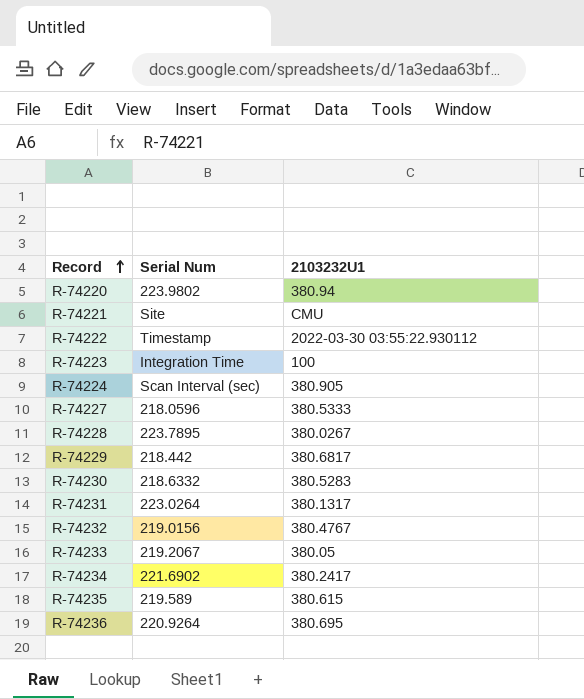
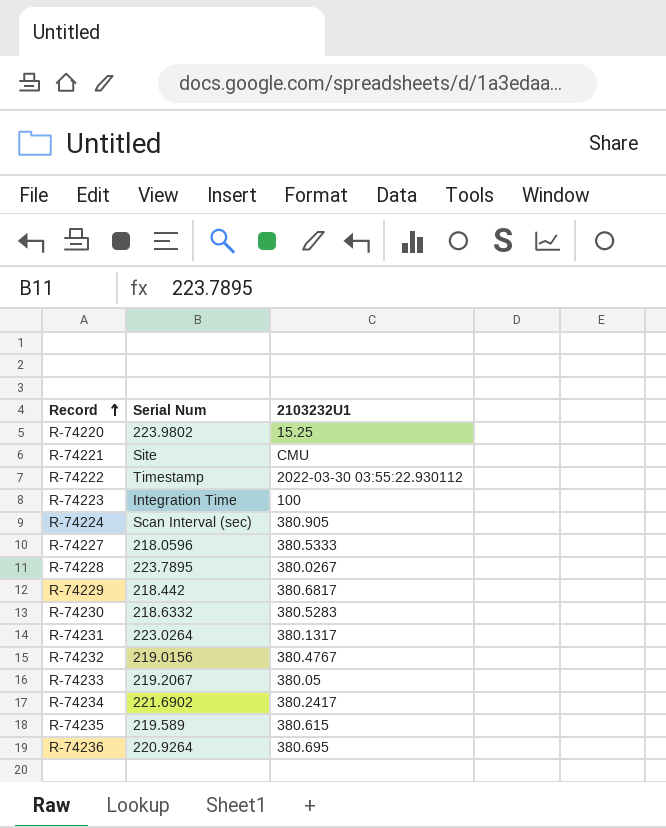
R-74220 | 2103232U1: 380.94 -> 15.25

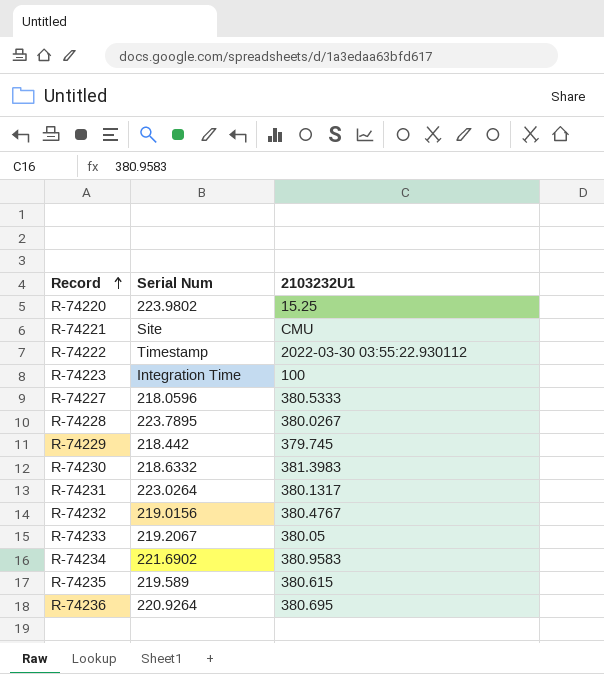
row R-74224: Scan Interval (sec) | 380.905 -> none
R-74229 | 2103232U1: 380.6817 -> 379.745
R-74230 | 2103232U1: 380.5283 -> 381.3983
R-74234 | 2103232U1: 380.2417 -> 380.9583

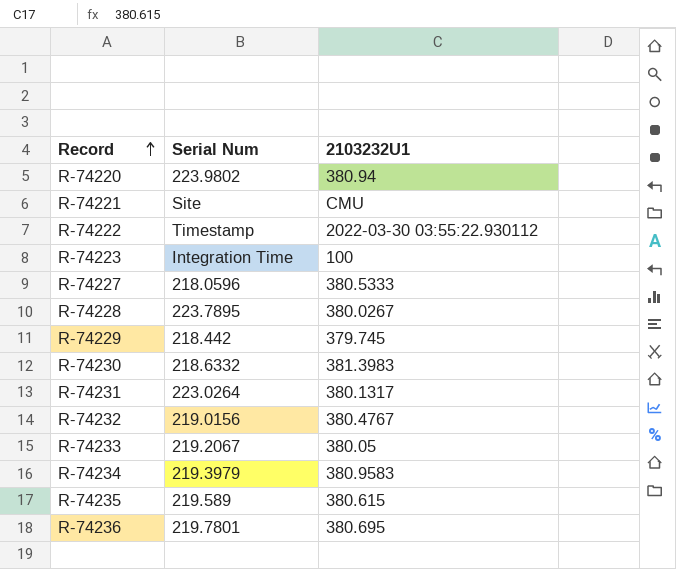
R-74220 | 2103232U1: 15.25 -> 380.94
R-74234 | Serial Num: 221.6902 -> 219.3979
R-74236 | Serial Num: 220.9264 -> 219.7801

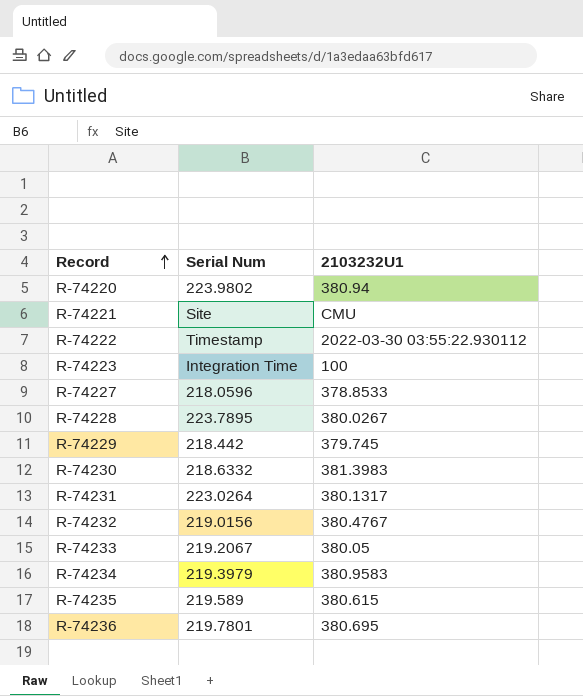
R-74227 | 2103232U1: 380.5333 -> 378.8533

